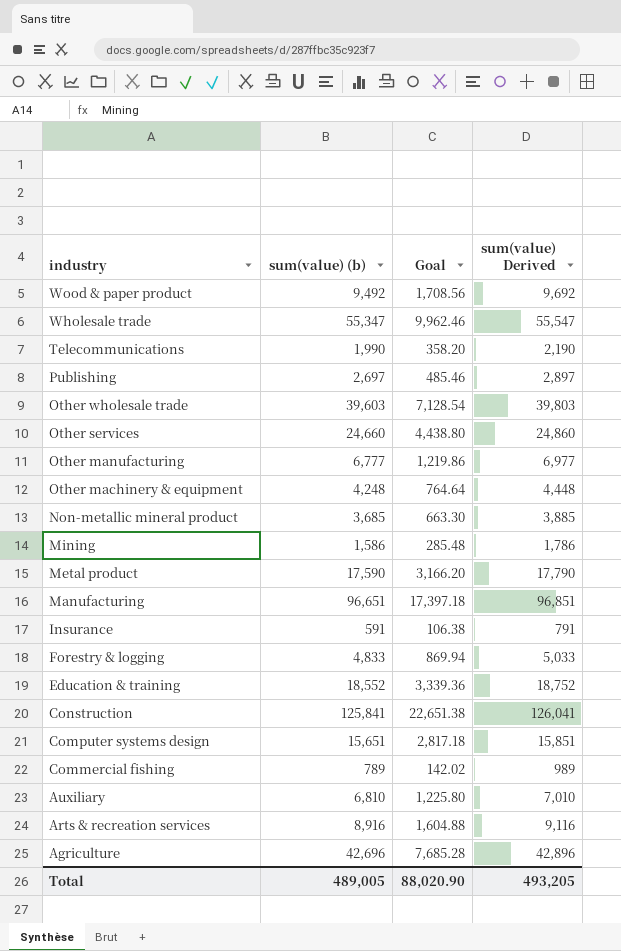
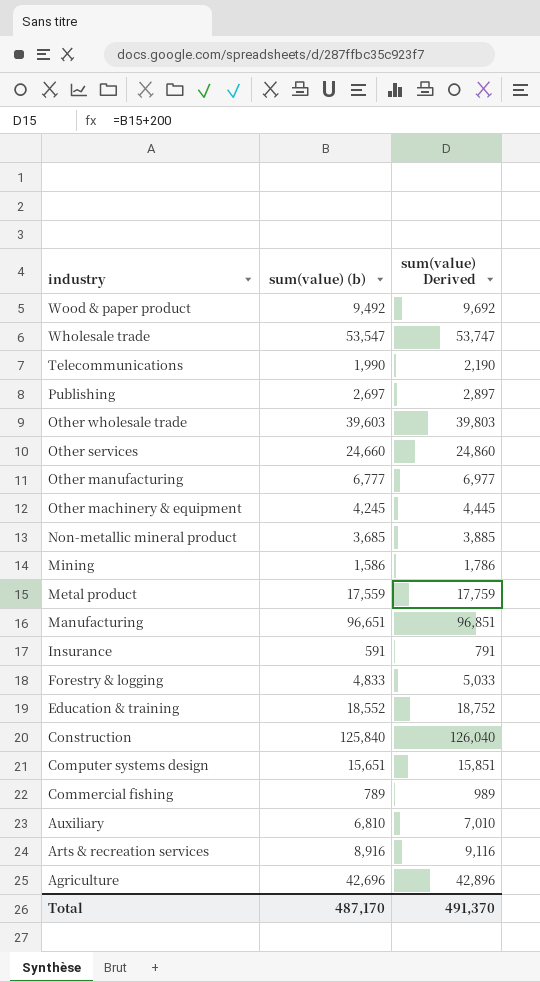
column Goal | formula: [sum(value) (b)] * 0.18 -> none
Wholesale trade | sum(value) (b): 55,347 -> 53,547
Wholesale trade | sum(value) Derived: 55,547 -> 53,747
Other machinery & equipment | sum(value) (b): 4,248 -> 4,245
Other machinery & equipment | sum(value) Derived: 4,448 -> 4,445
Metal product | sum(value) (b): 17,590 -> 17,559
Metal product | sum(value) Derived: 17,790 -> 17,759
Construction | sum(value) (b): 125,841 -> 125,840
Construction | sum(value) Derived: 126,041 -> 126,040
Total | sum(value) (b): 489,005 -> 487,170
Total | sum(value) Derived: 493,205 -> 491,370

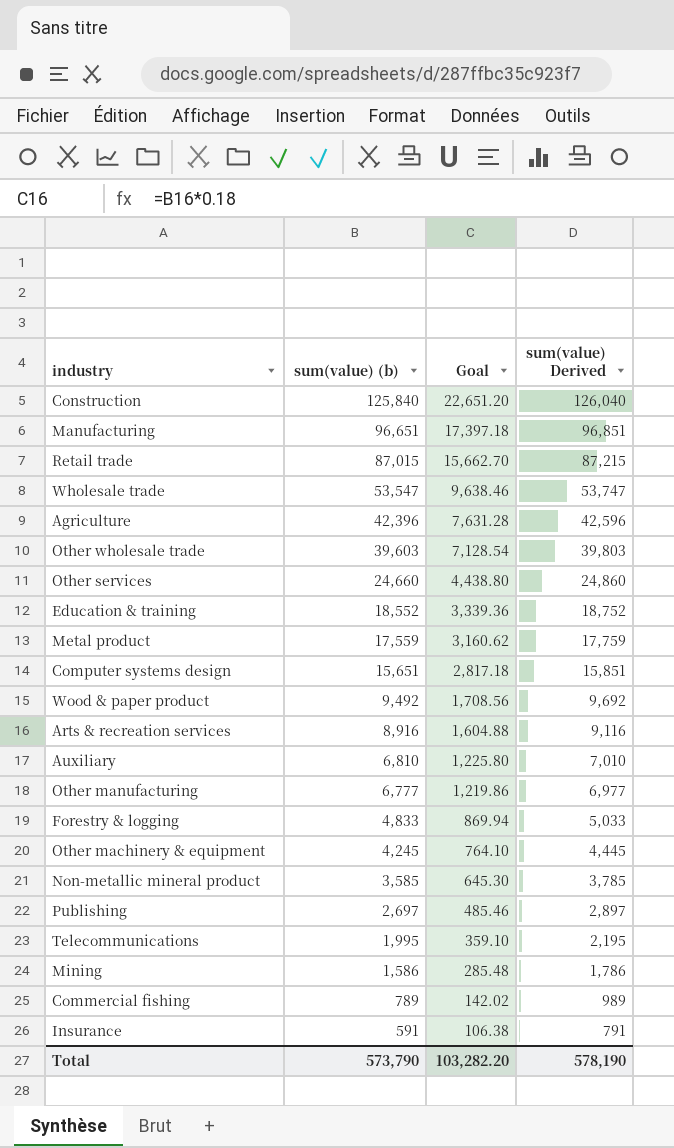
row order: industry descending -> sum(value) (b) descending
column Goal | formula: none -> [sum(value) (b)] * 0.18
row Retail trade: none -> 87,015 | 15,662.70 | 87,215
Agriculture | sum(value) (b): 42,696 -> 42,396
Agriculture | sum(value) Derived: 42,896 -> 42,596
Non-metallic mineral product | sum(value) (b): 3,685 -> 3,585
Non-metallic mineral product | sum(value) Derived: 3,885 -> 3,785
Telecommunications | sum(value) (b): 1,990 -> 1,995
Telecommunications | sum(value) Derived: 2,190 -> 2,195
Total | sum(value) (b): 487,170 -> 573,790
Total | sum(value) Derived: 491,370 -> 578,190

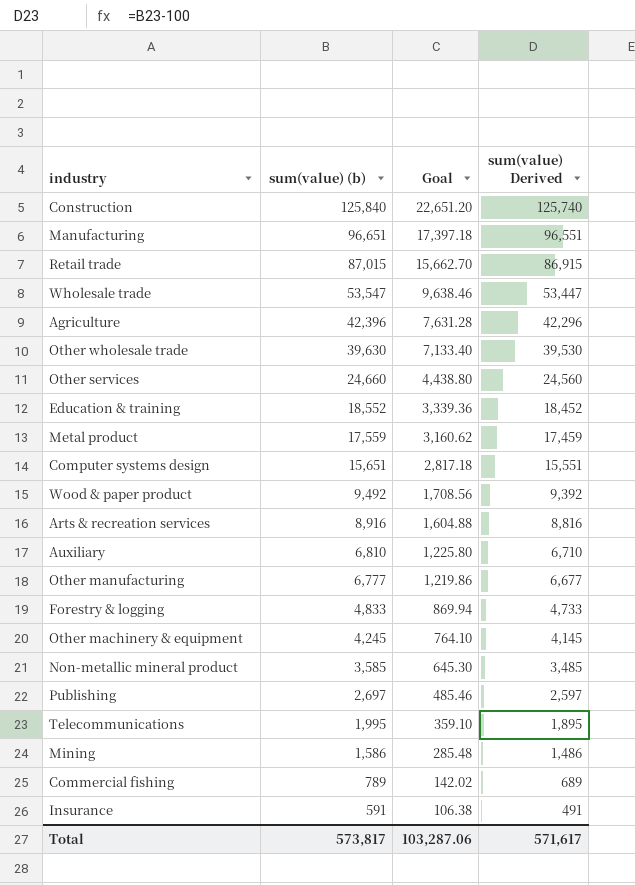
column sum(value) Derived | formula: [sum(value) (b)] + 200 -> [sum(value) (b)] - 100
Other wholesale trade | sum(value) (b): 39,603 -> 39,630
Other wholesale trade | Goal: 7,128.54 -> 7,133.40
Total | sum(value) (b): 573,790 -> 573,817
Total | Goal: 103,282.20 -> 103,287.06
Total | sum(value) Derived: 578,190 -> 571,617

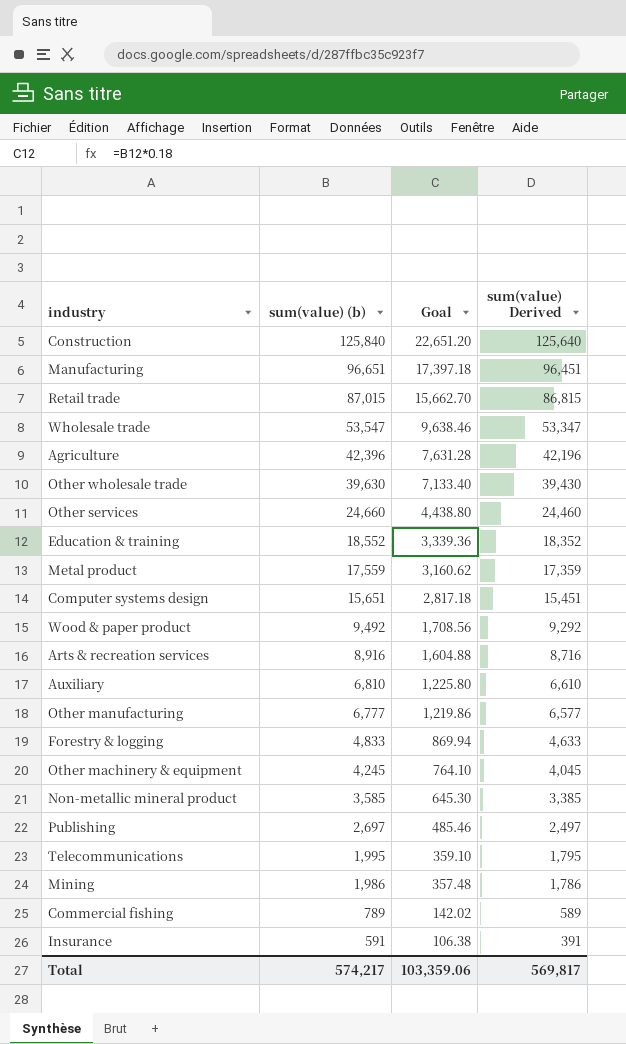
column sum(value) Derived | formula: [sum(value) (b)] - 100 -> [sum(value) (b)] - 200
Mining | sum(value) (b): 1,586 -> 1,986
Mining | Goal: 285.48 -> 357.48
Total | sum(value) (b): 573,817 -> 574,217
Total | Goal: 103,287.06 -> 103,359.06
Total | sum(value) Derived: 571,617 -> 569,817

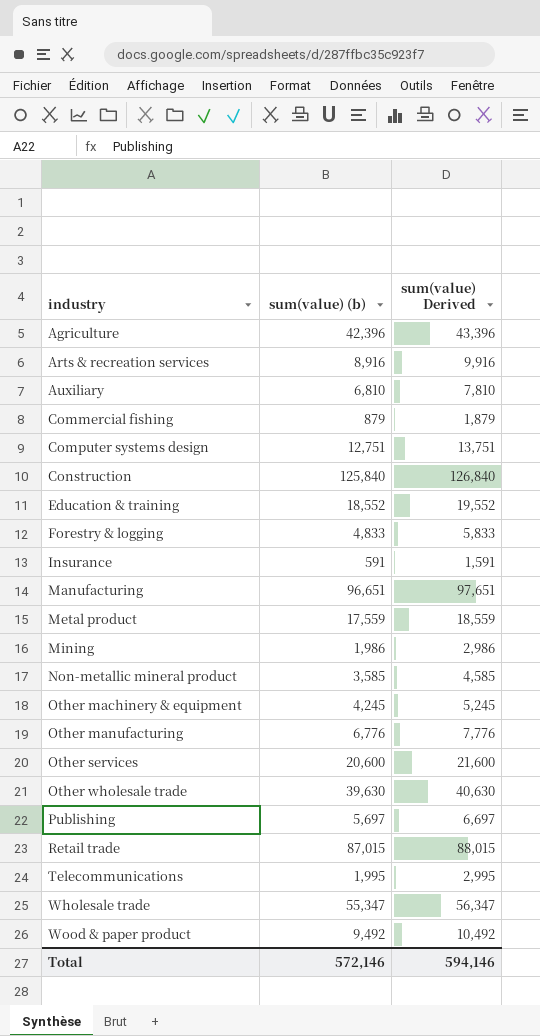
row order: sum(value) (b) descending -> industry ascending
column Goal | formula: [sum(value) (b)] * 0.18 -> none
column sum(value) Derived | formula: [sum(value) (b)] - 200 -> [sum(value) (b)] + 1000
Commercial fishing | sum(value) (b): 789 -> 879
Computer systems design | sum(value) (b): 15,651 -> 12,751
Other manufacturing | sum(value) (b): 6,777 -> 6,776
Other services | sum(value) (b): 24,660 -> 20,600
Publishing | sum(value) (b): 2,697 -> 5,697
Wholesale trade | sum(value) (b): 53,547 -> 55,347
Total | sum(value) (b): 574,217 -> 572,146
Total | sum(value) Derived: 569,817 -> 594,146

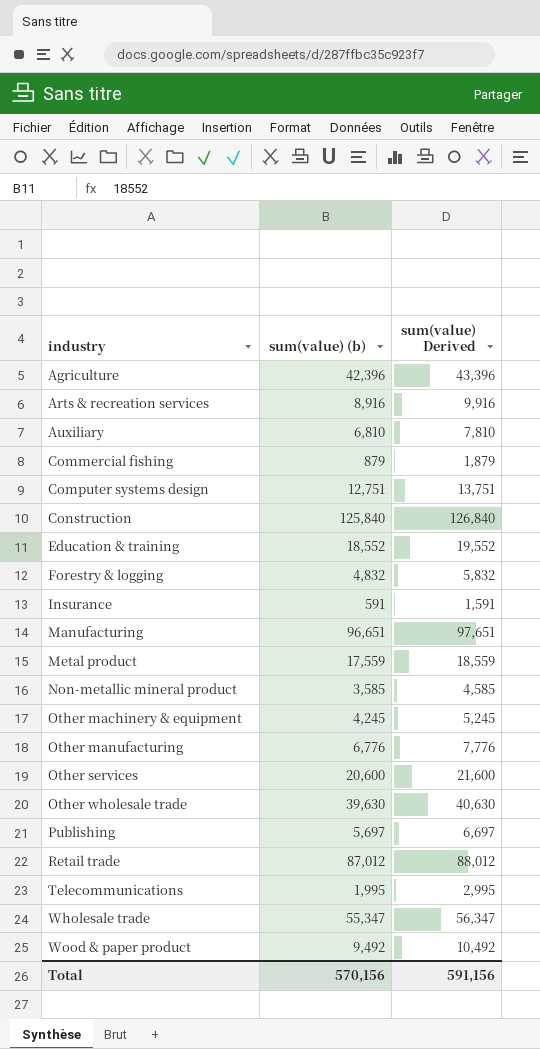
row Mining: 1,986 | 2,986 -> none
Forestry & logging | sum(value) (b): 4,833 -> 4,832
Forestry & logging | sum(value) Derived: 5,833 -> 5,832
Retail trade | sum(value) (b): 87,015 -> 87,012
Retail trade | sum(value) Derived: 88,015 -> 88,012
Total | sum(value) (b): 572,146 -> 570,156
Total | sum(value) Derived: 594,146 -> 591,156

